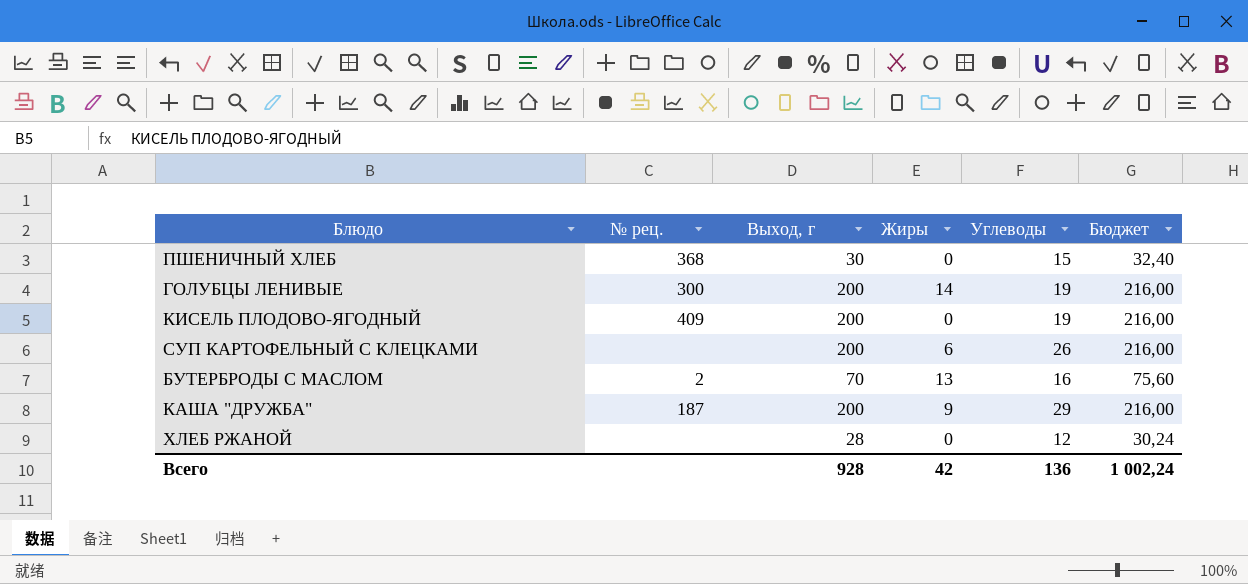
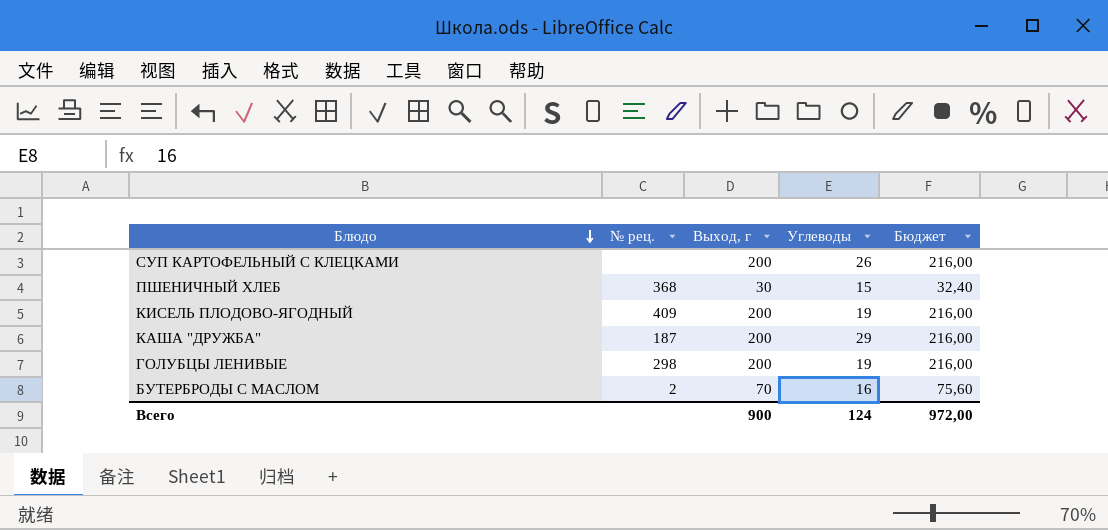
row order: none -> Блюдо descending
column Жиры | position: 4 -> none
row ХЛЕБ РЖАНОЙ: none | 28 | 0 | 12 | 30,24 -> none
ГОЛУБЦЫ ЛЕНИВЫЕ | № рец.: 300 -> 298
Всего | Выход, г: 928 -> 900
Всего | Углеводы: 136 -> 124
Всего | Бюджет: 1 002,24 -> 972,00

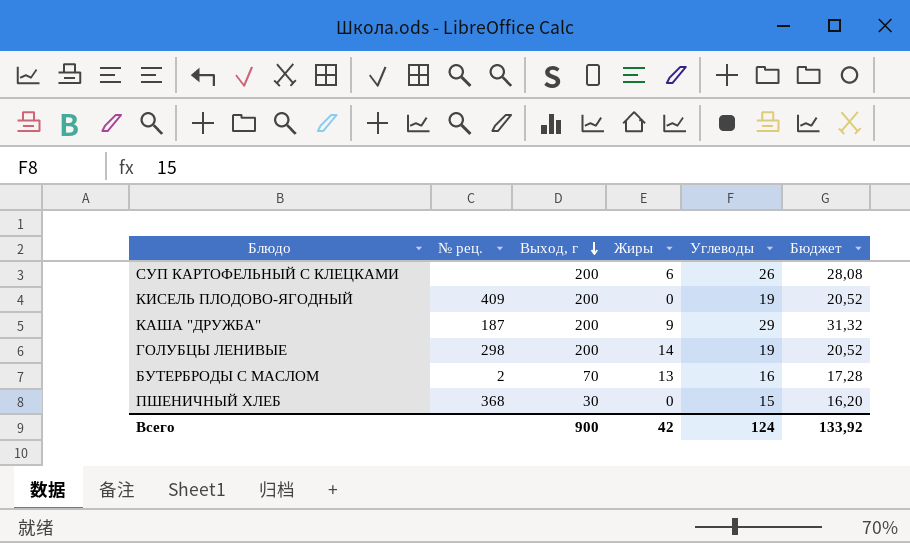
row order: Блюдо descending -> Выход, г descending
column Жиры | position: none -> 4
column Бюджет | formula: [Выход, г] * 1,08 -> [Углеводы] * 1,08
Всего | Бюджет: 972,00 -> 133,92

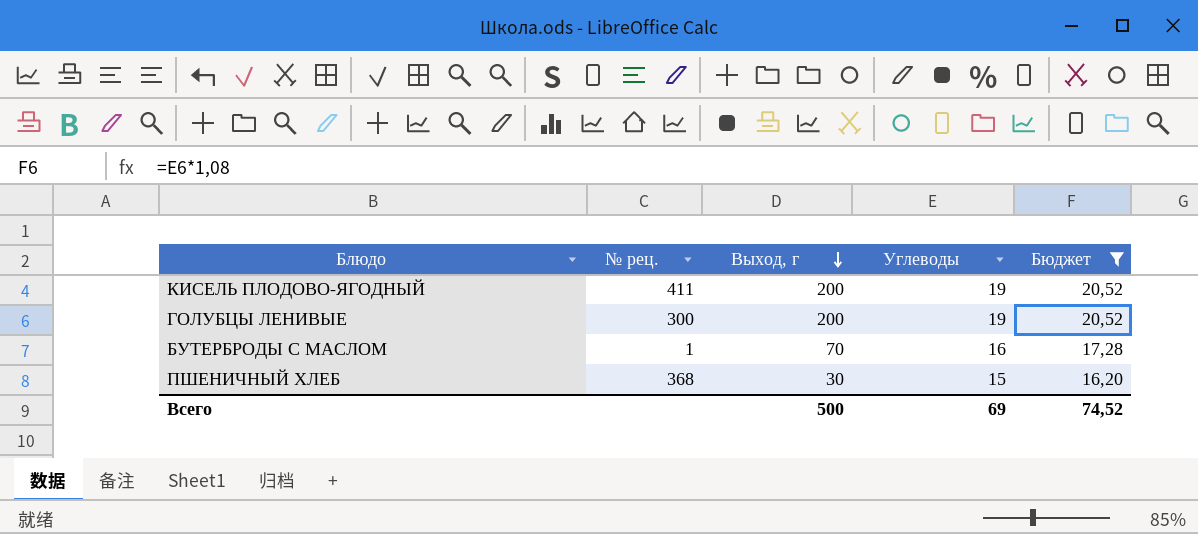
filter: none -> Бюджет <= 20,52
column Жиры | position: 4 -> none
КИСЕЛЬ ПЛОДОВО-ЯГОДНЫЙ | № рец.: 409 -> 411
ГОЛУБЦЫ ЛЕНИВЫЕ | № рец.: 298 -> 300
БУТЕРБРОДЫ С МАСЛОМ | № рец.: 2 -> 1
Всего | Выход, г: 900 -> 500
Всего | Углеводы: 124 -> 69
Всего | Бюджет: 133,92 -> 74,52

